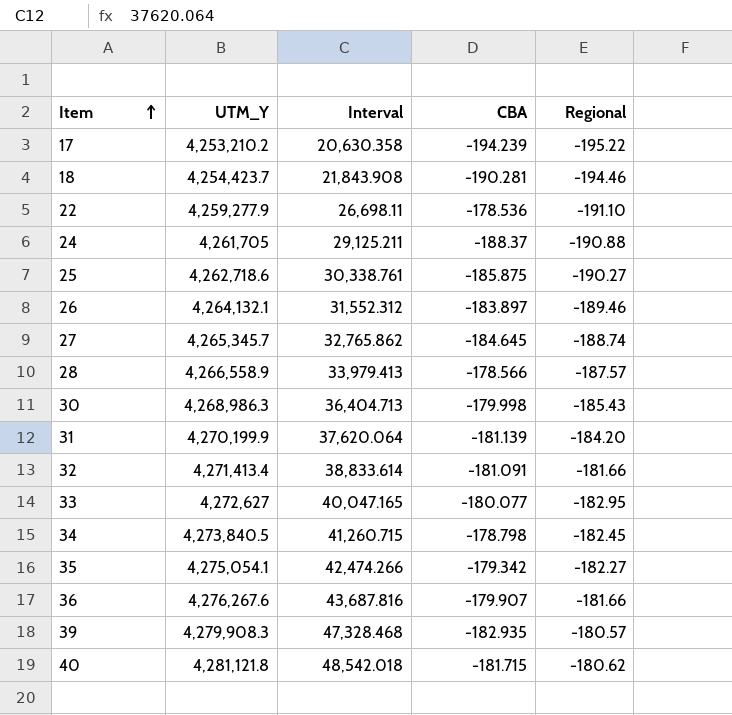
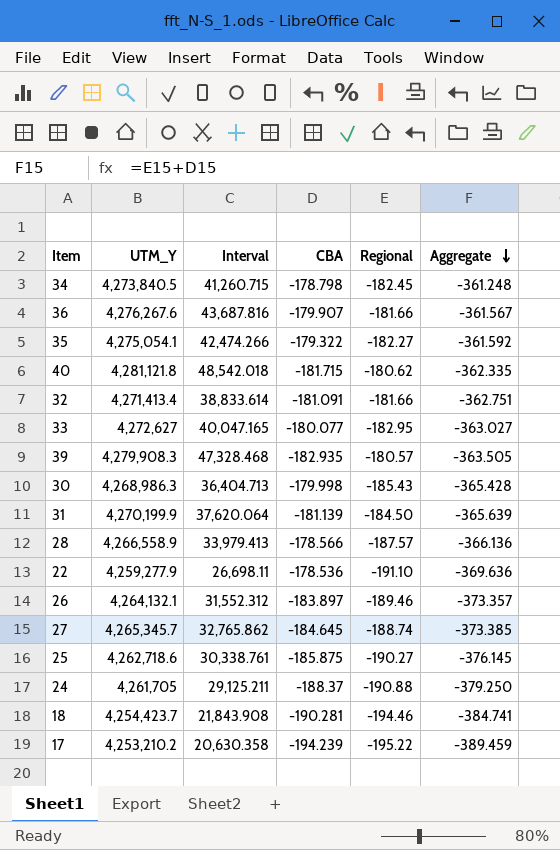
row order: Item ascending -> Aggregate descending
column Aggregate | formula: none -> [CBA] + [Regional]
35 | CBA: -179.342 -> -179.322
31 | Regional: -184.20 -> -184.50

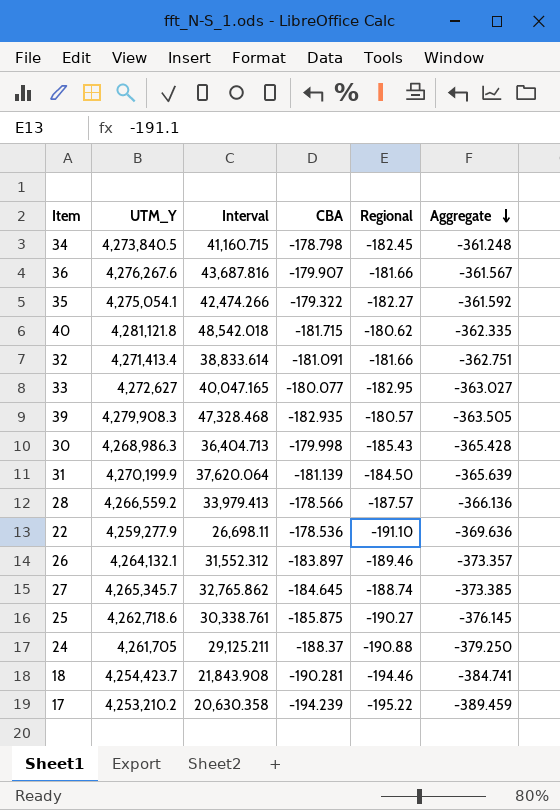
34 | Interval: 41,260.715 -> 41,160.715
28 | UTM_Y: 4,266,558.9 -> 4,266,559.2

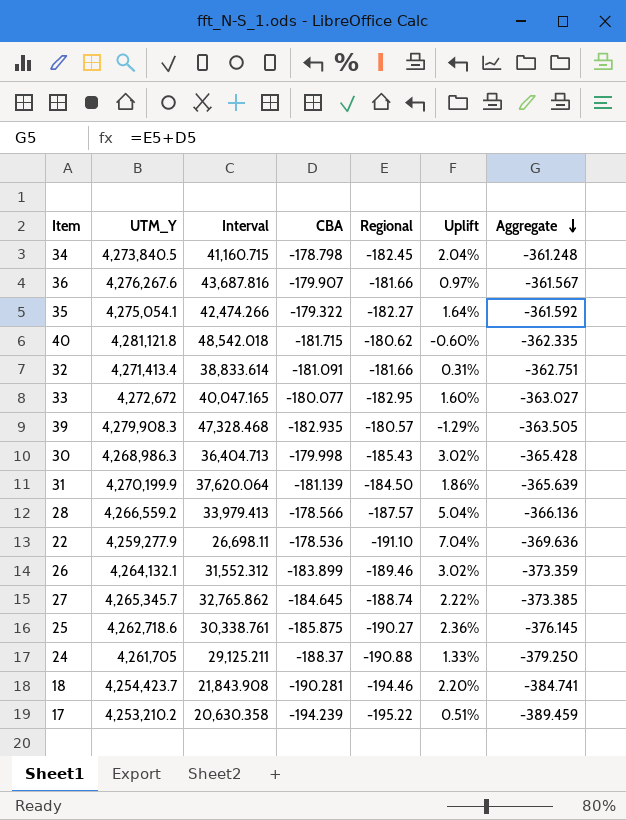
column Uplift | formula: none -> ([Regional] - [CBA]) / [CBA]
33 | UTM_Y: 4,272,627 -> 4,272,672
26 | CBA: -183.897 -> -183.899
26 | Aggregate: -373.357 -> -373.359

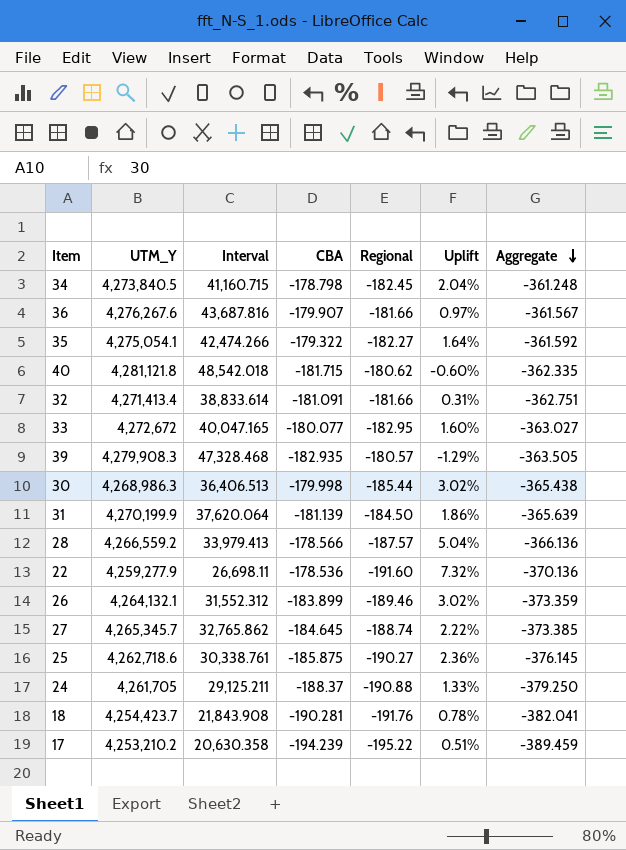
30 | Interval: 36,404.713 -> 36,406.513
30 | Regional: -185.43 -> -185.44
30 | Aggregate: -365.428 -> -365.438
22 | Regional: -191.10 -> -191.60
22 | Uplift: 7.04% -> 7.32%
22 | Aggregate: -369.636 -> -370.136
18 | Regional: -194.46 -> -191.76
18 | Uplift: 2.20% -> 0.78%
18 | Aggregate: -384.741 -> -382.041

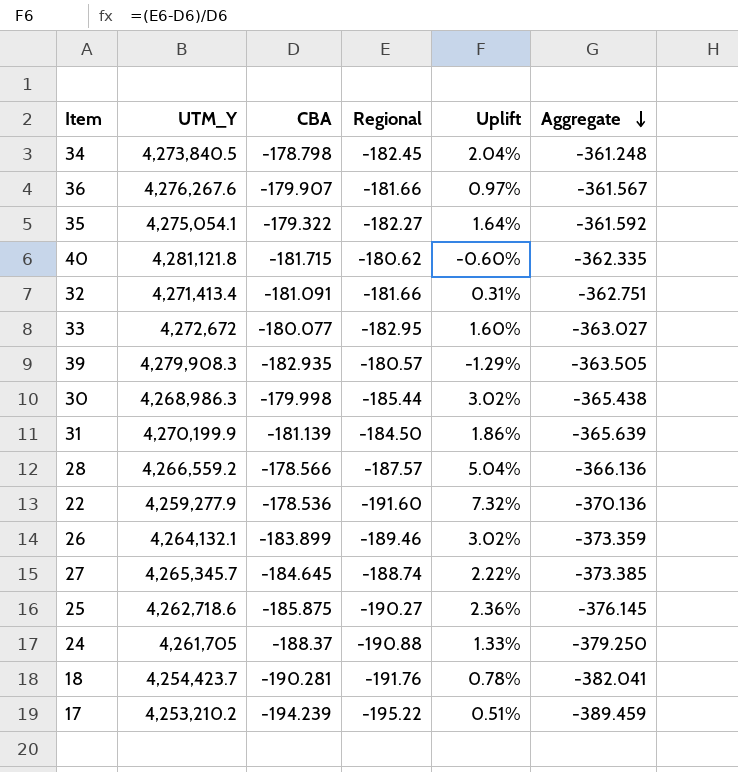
column Interval | position: 3 -> none

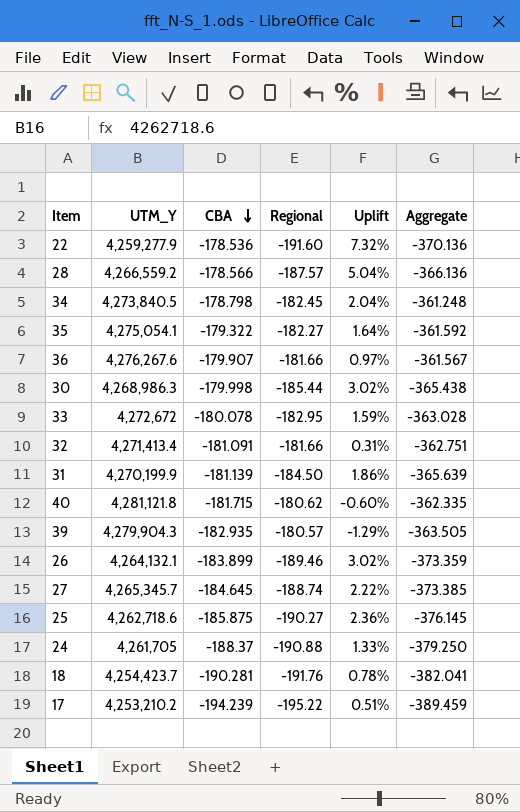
row order: Aggregate descending -> CBA descending
33 | CBA: -180.077 -> -180.078
33 | Uplift: 1.60% -> 1.59%
33 | Aggregate: -363.027 -> -363.028
39 | UTM_Y: 4,279,908.3 -> 4,279,904.3

